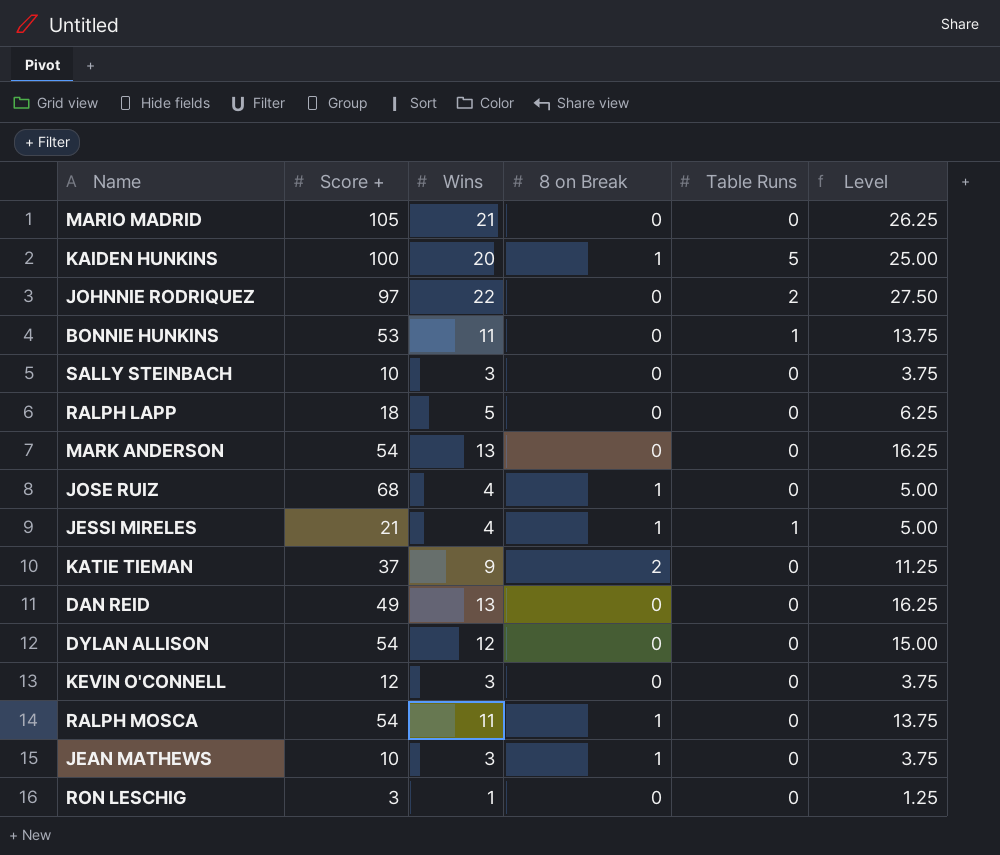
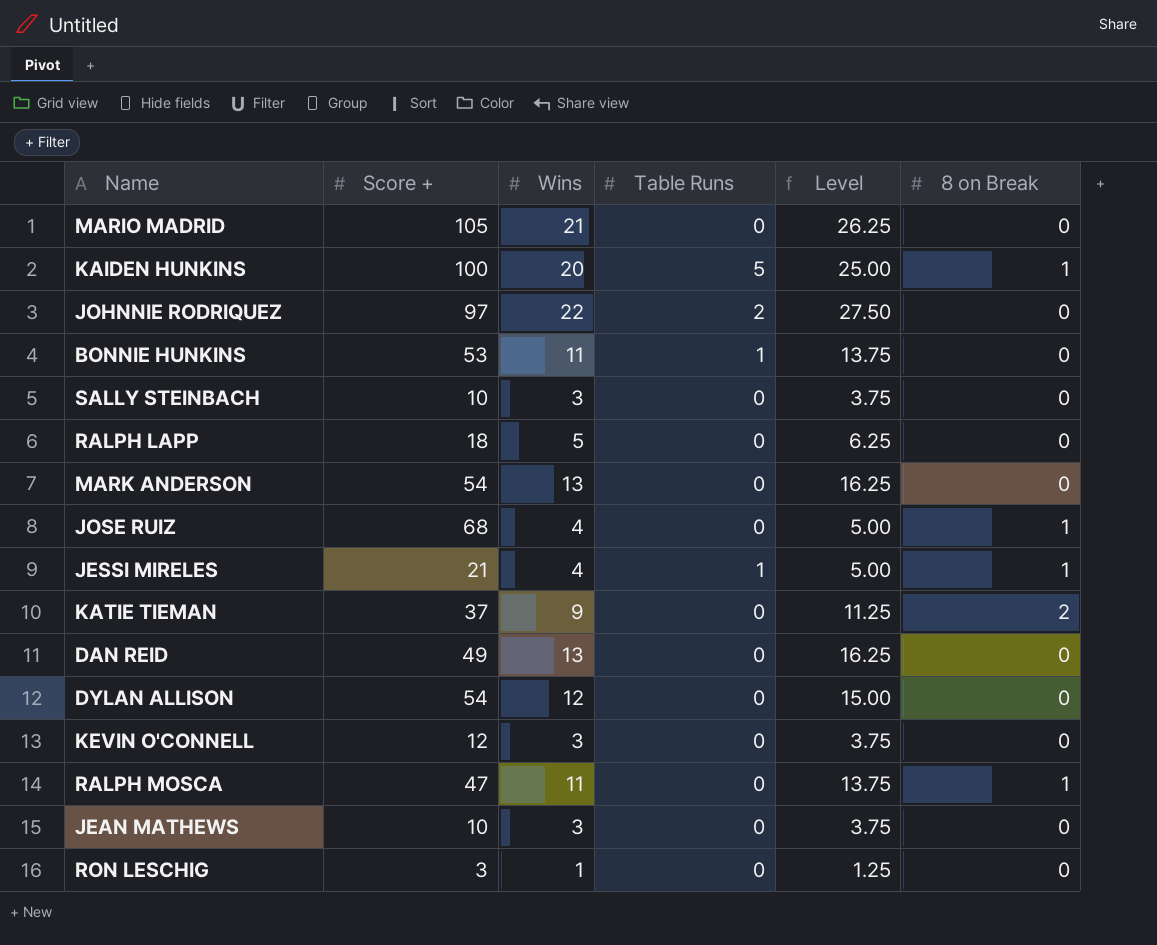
column 8 on Break | position: 4 -> 6
RALPH MOSCA | Score +: 54 -> 47
JEAN MATHEWS | 8 on Break: 1 -> 0

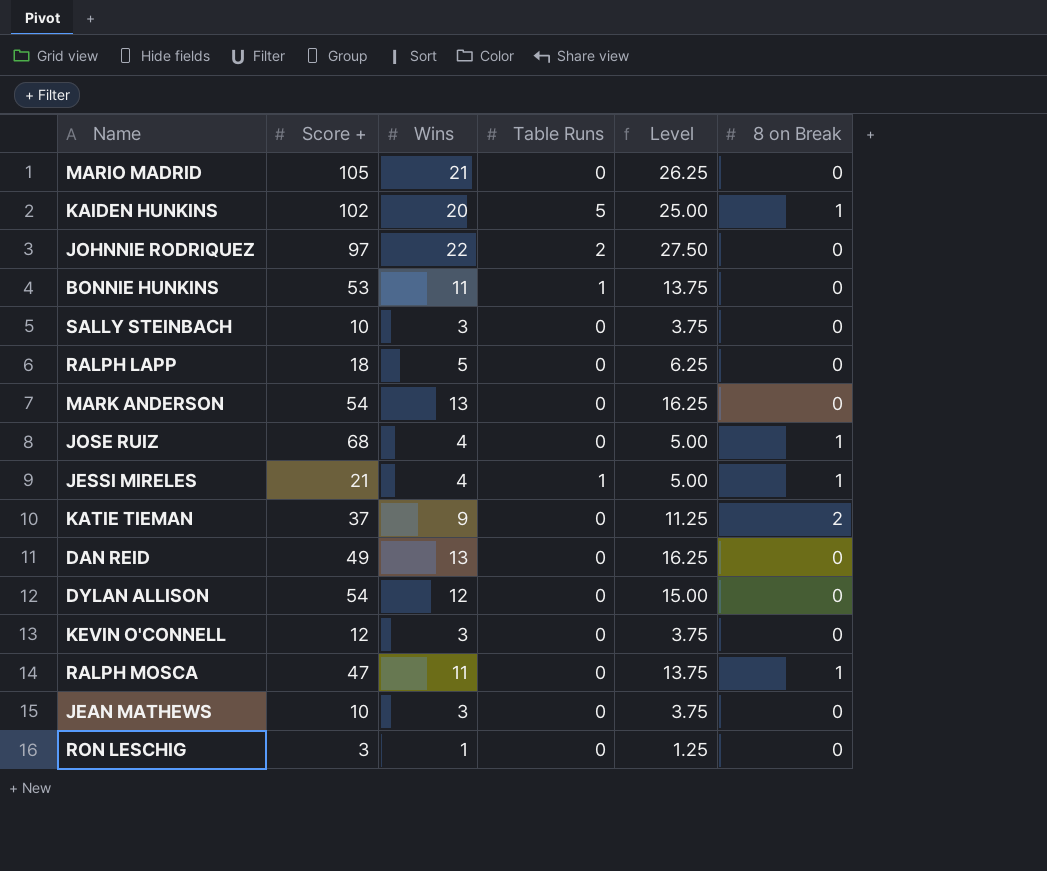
KAIDEN HUNKINS | Score +: 100 -> 102

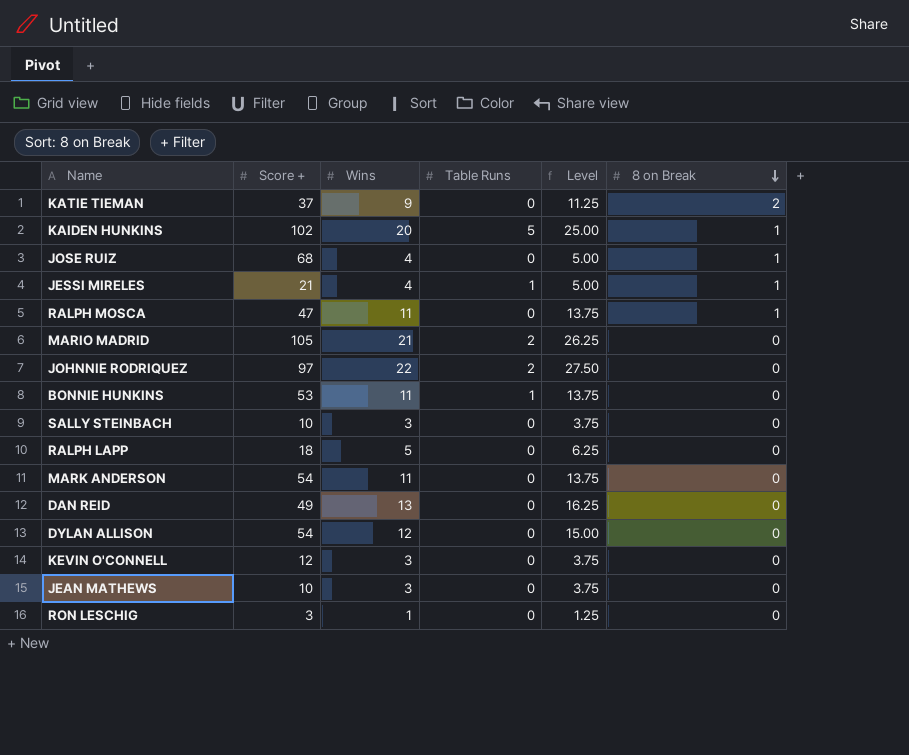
row order: none -> 8 on Break descending
MARIO MADRID | Table Runs: 0 -> 2
MARK ANDERSON | Wins: 13 -> 11
MARK ANDERSON | Level: 16.25 -> 13.75

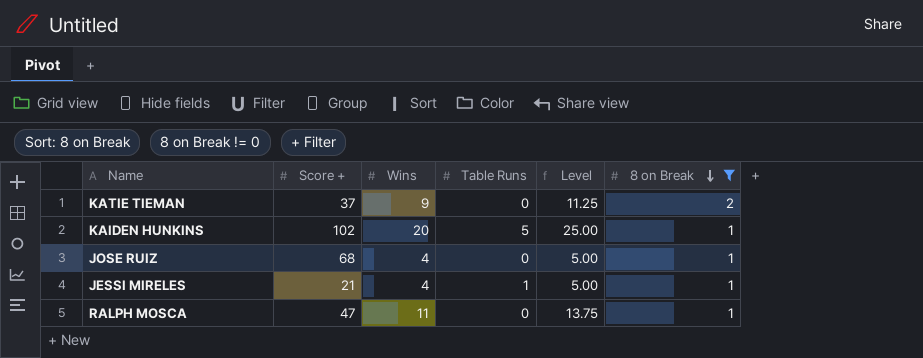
filter: none -> 8 on Break != 0

